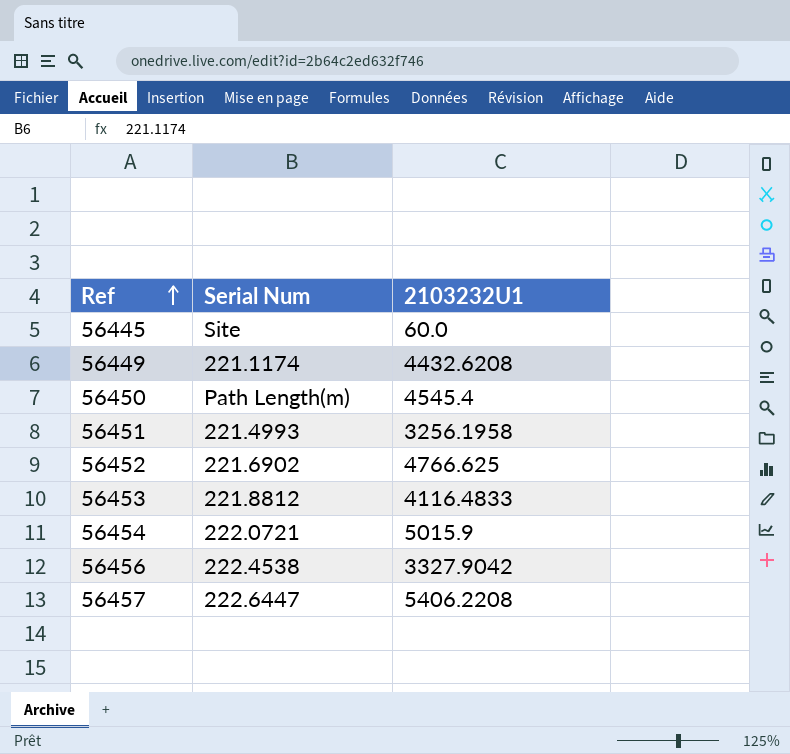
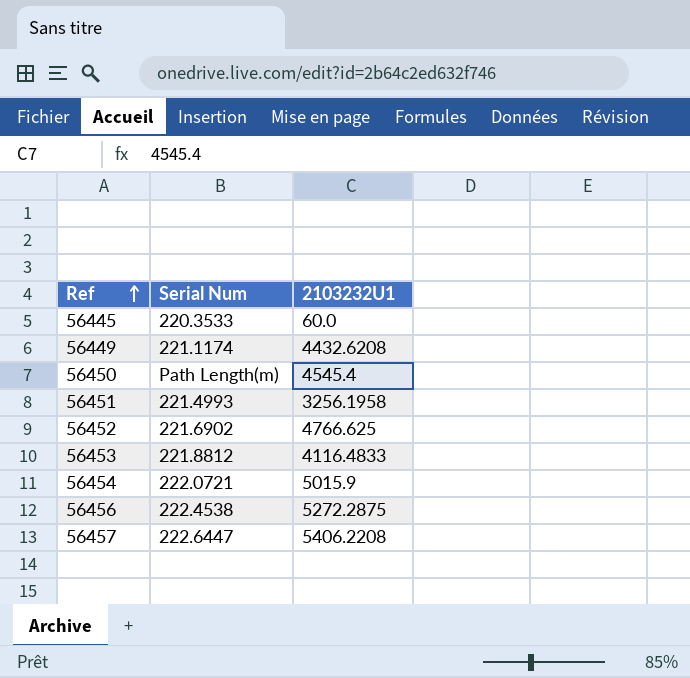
56445 | Serial Num: Site -> 220.3533
56456 | 2103232U1: 3327.9042 -> 5272.2875

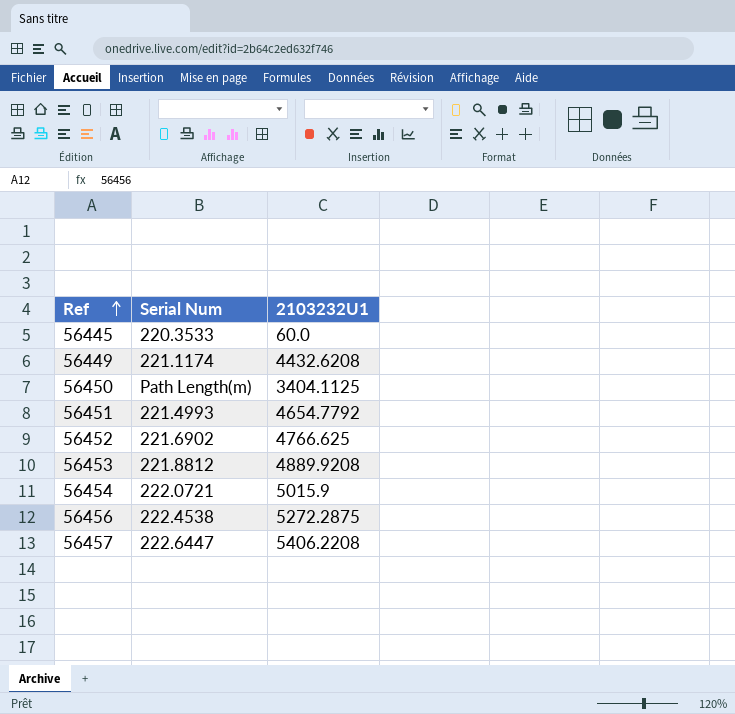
56450 | 2103232U1: 4545.4 -> 3404.1125
56451 | 2103232U1: 3256.1958 -> 4654.7792
56453 | 2103232U1: 4116.4833 -> 4889.9208

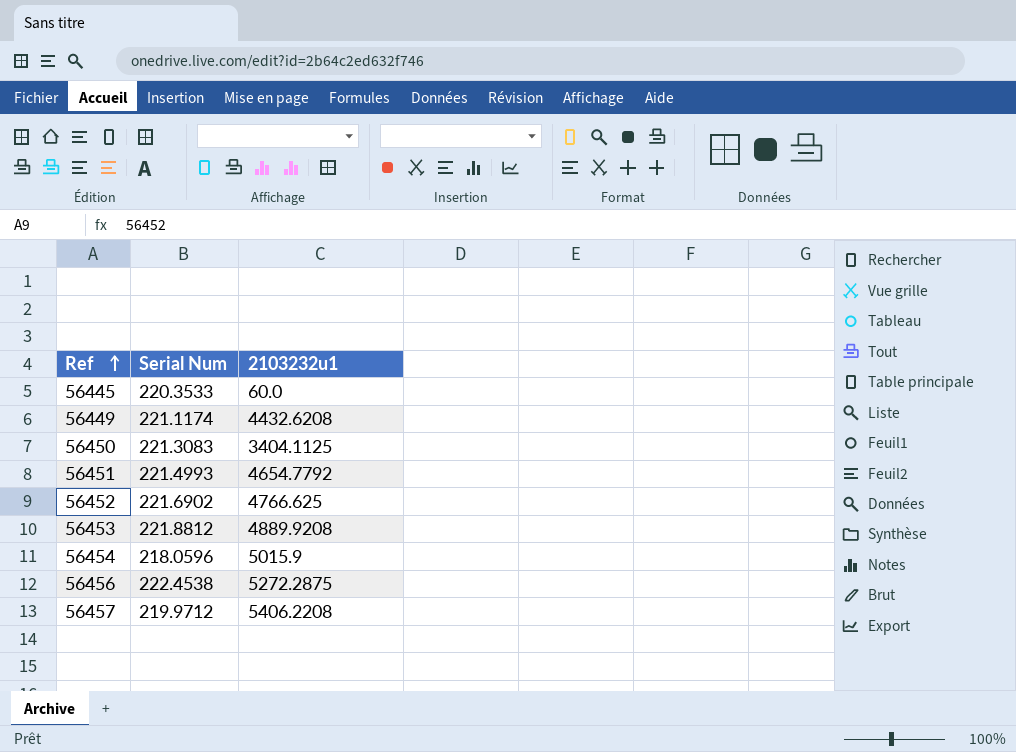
column name: 2103232U1 -> 2103232u1
56450 | Serial Num: Path Length(m) -> 221.3083
56454 | Serial Num: 222.0721 -> 218.0596
56457 | Serial Num: 222.6447 -> 219.9712

